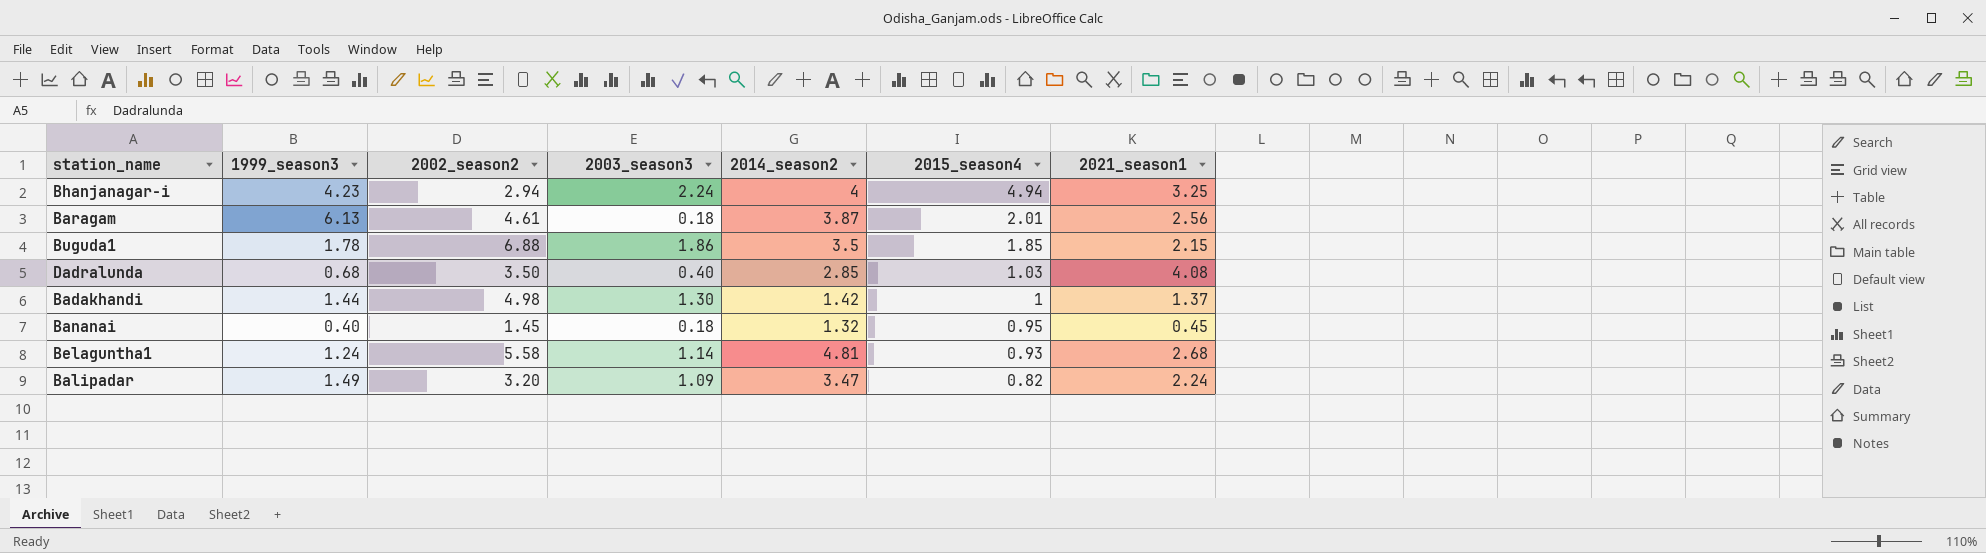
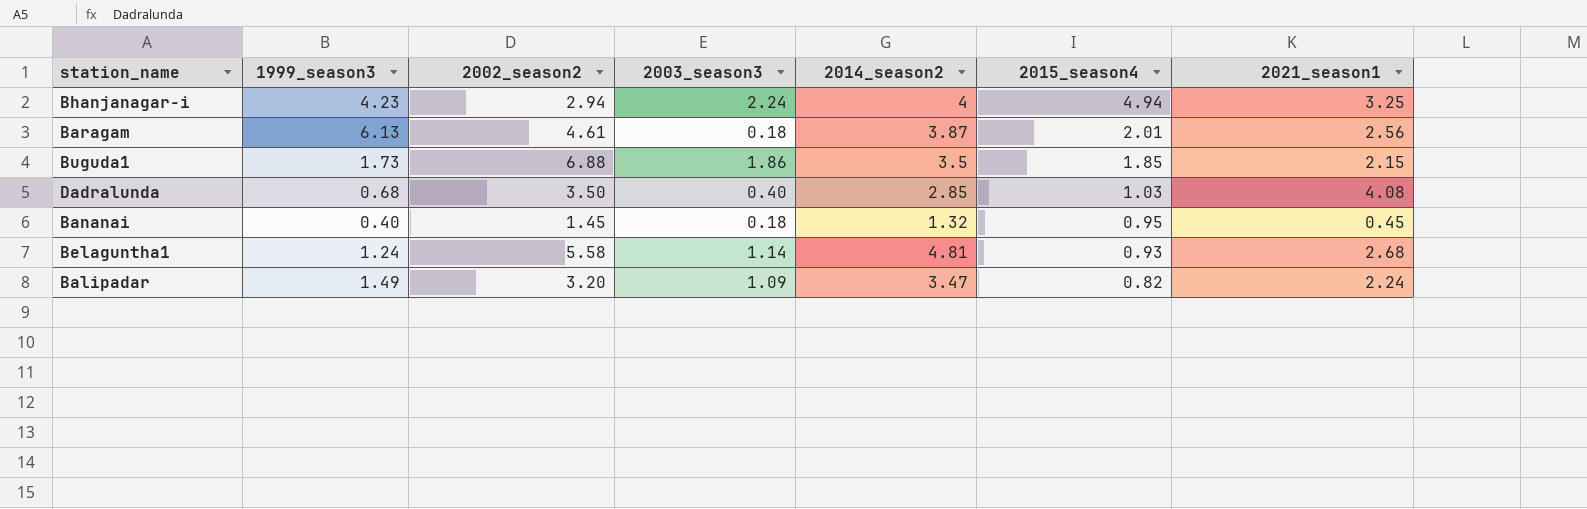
row Badakhandi: 1.44 | 4.98 | 1.30 | 1.42 | 1 | 1.37 -> none
Buguda1 | 1999_season3: 1.78 -> 1.73

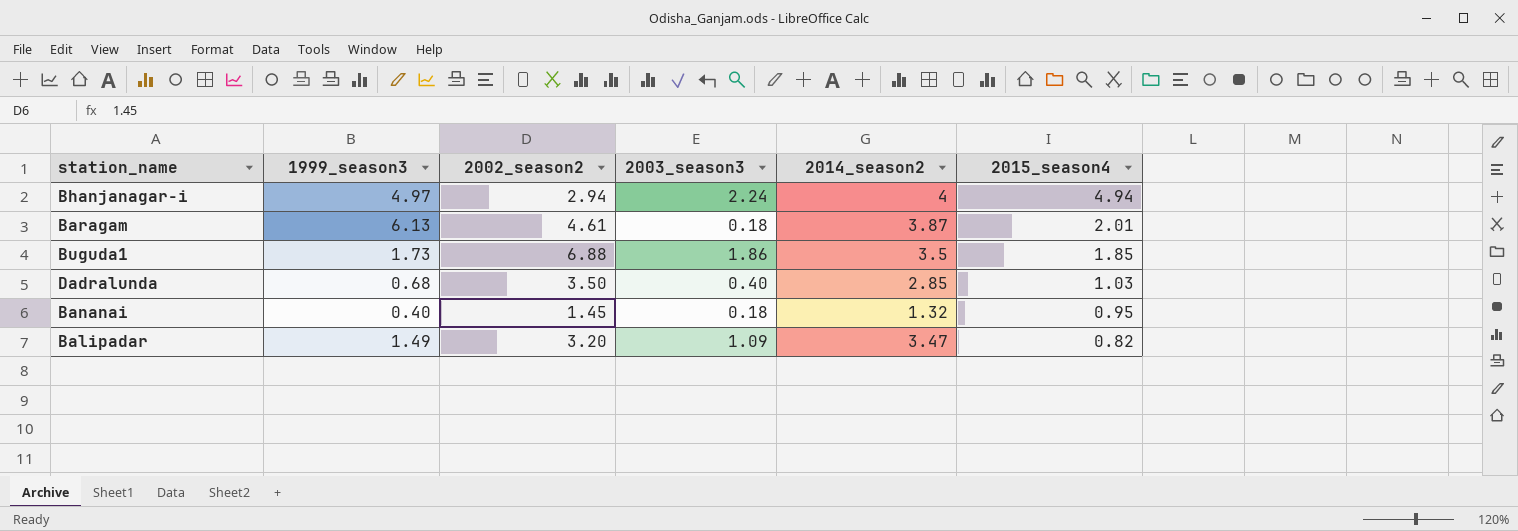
column 2021_season1 | position: 7 -> none
row Belaguntha1: 1.24 | 5.58 | 1.14 | 4.81 | 0.93 | 2.68 -> none
Bhanjanagar-i | 1999_season3: 4.23 -> 4.97

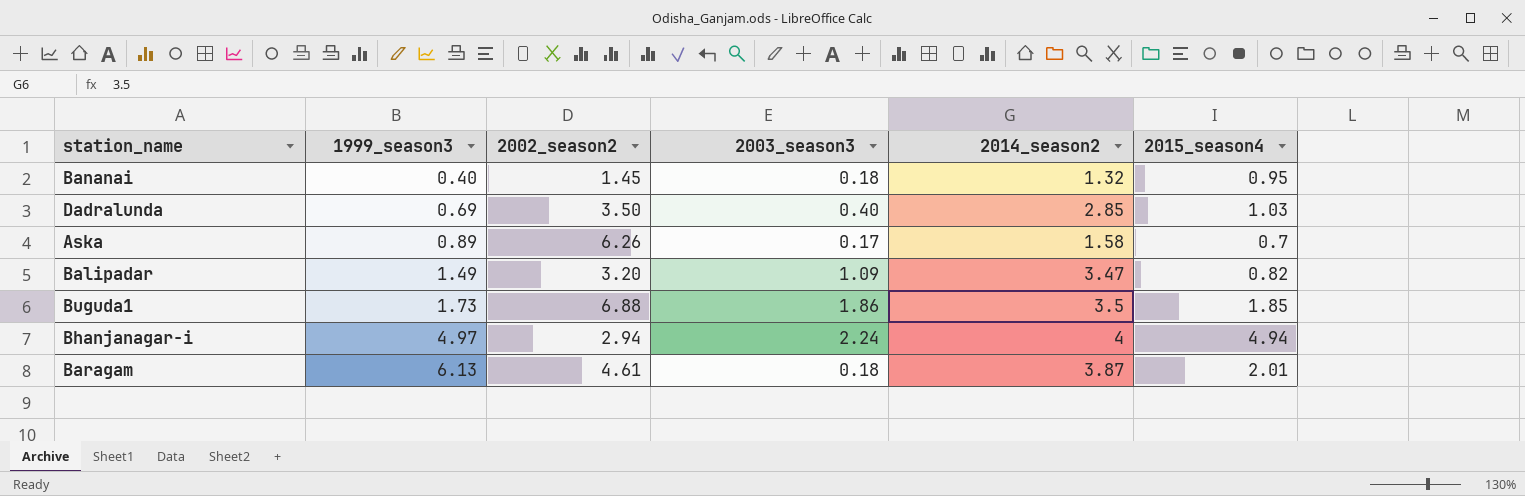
row order: 2015_season4 descending -> 1999_season3 ascending
Dadralunda | 1999_season3: 0.68 -> 0.69
row Aska: none -> 0.89 | 6.26 | 0.17 | 1.58 | 0.7

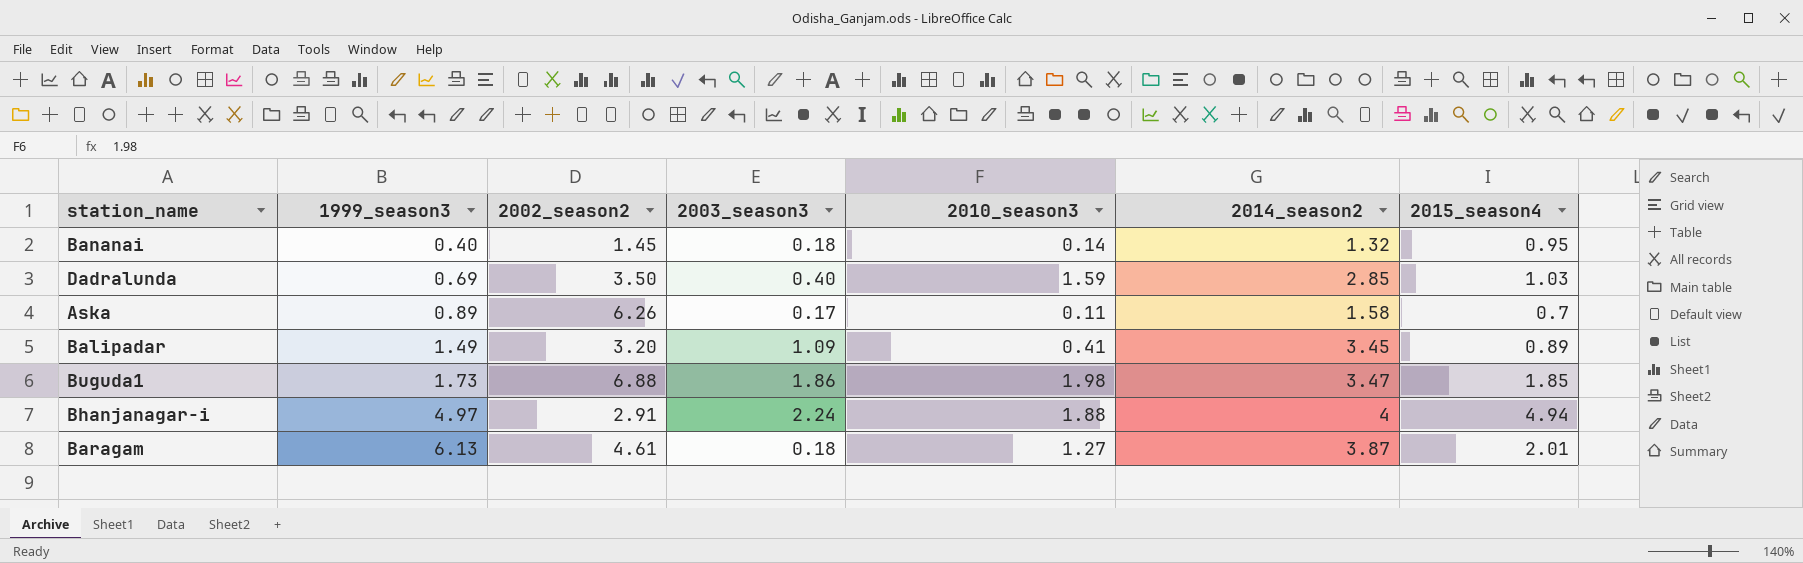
column 2010_season3 | position: none -> 5
Balipadar | 2014_season2: 3.47 -> 3.45
Balipadar | 2015_season4: 0.82 -> 0.89
Buguda1 | 2014_season2: 3.5 -> 3.47
Bhanjanagar-i | 2002_season2: 2.94 -> 2.91

